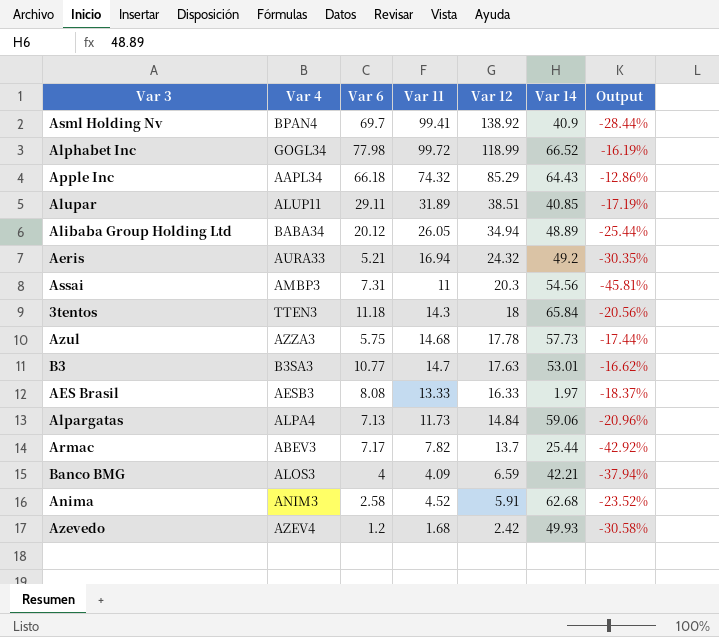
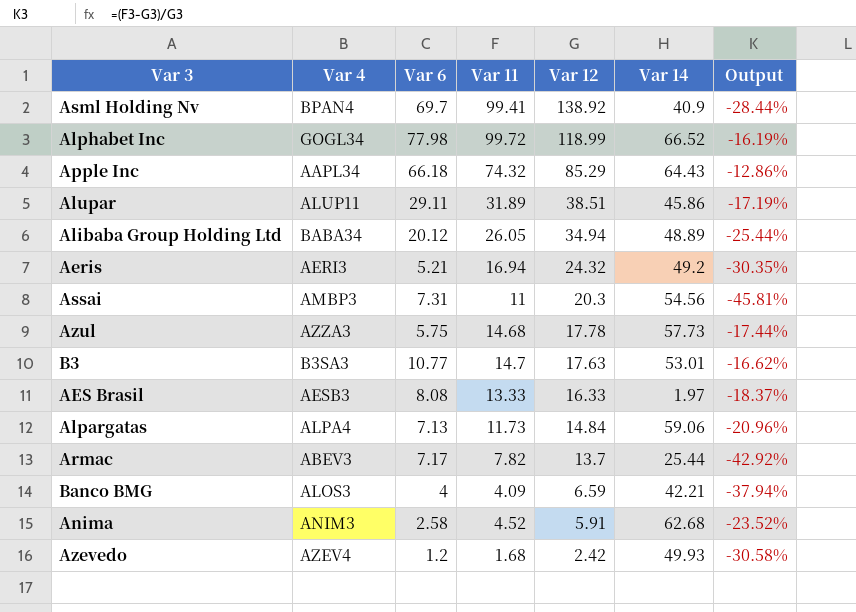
row 3tentos: TTEN3 | 11.18 | 14.3 | 18 | 65.84 | -20.56% -> none
Alupar | Var 14: 40.85 -> 45.86
Aeris | Var 4: AURA33 -> AERI3

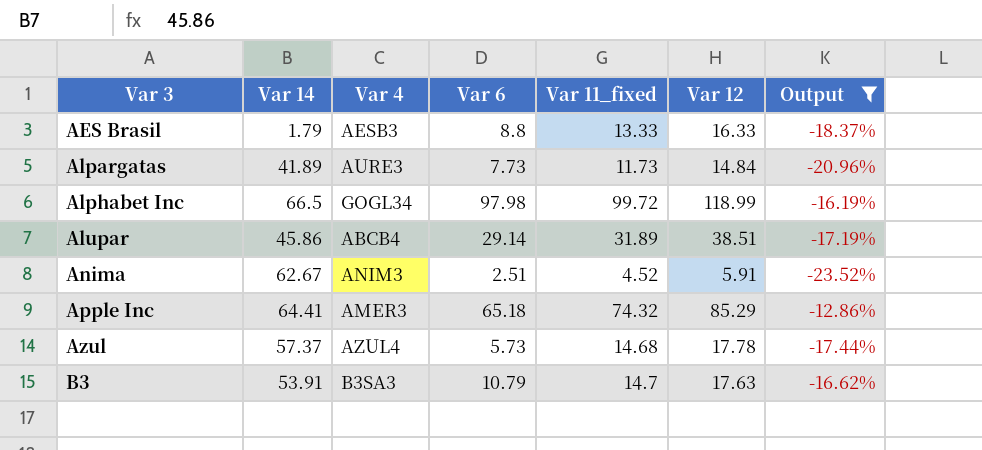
filter: none -> Output >= -23.52%
row order: Var 12 descending -> Var 3 ascending
column Var 14 | position: 6 -> 2
column name: Var 11 -> Var 11_fixed
AES Brasil | Var 14: 1.97 -> 1.79
AES Brasil | Var 6: 8.08 -> 8.8
Alpargatas | Var 14: 59.06 -> 41.89
Alpargatas | Var 4: ALPA4 -> AURE3
Alpargatas | Var 6: 7.13 -> 7.73
Alphabet Inc | Var 14: 66.52 -> 66.5
Alphabet Inc | Var 6: 77.98 -> 97.98
Alupar | Var 4: ALUP11 -> ABCB4
Alupar | Var 6: 29.11 -> 29.14
Anima | Var 14: 62.68 -> 62.67
Anima | Var 6: 2.58 -> 2.51
Apple Inc | Var 14: 64.43 -> 64.41
Apple Inc | Var 4: AAPL34 -> AMER3
Apple Inc | Var 6: 66.18 -> 65.18
Azul | Var 14: 57.73 -> 57.37
Azul | Var 4: AZZA3 -> AZUL4
Azul | Var 6: 5.75 -> 5.73
B3 | Var 14: 53.01 -> 53.91
B3 | Var 6: 10.77 -> 10.79

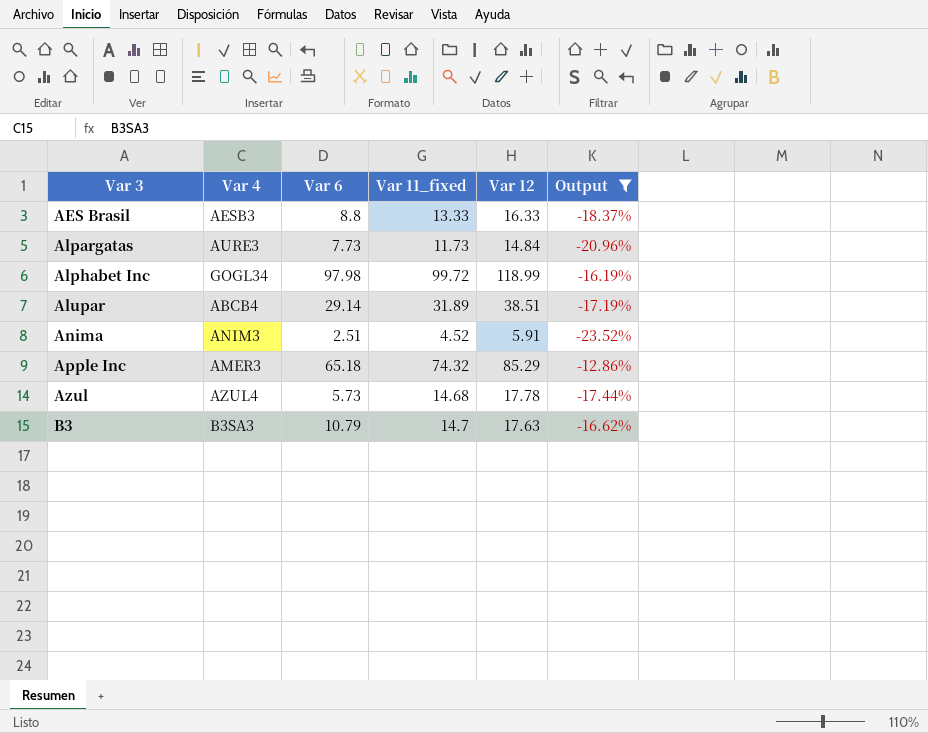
column Var 14 | position: 2 -> none

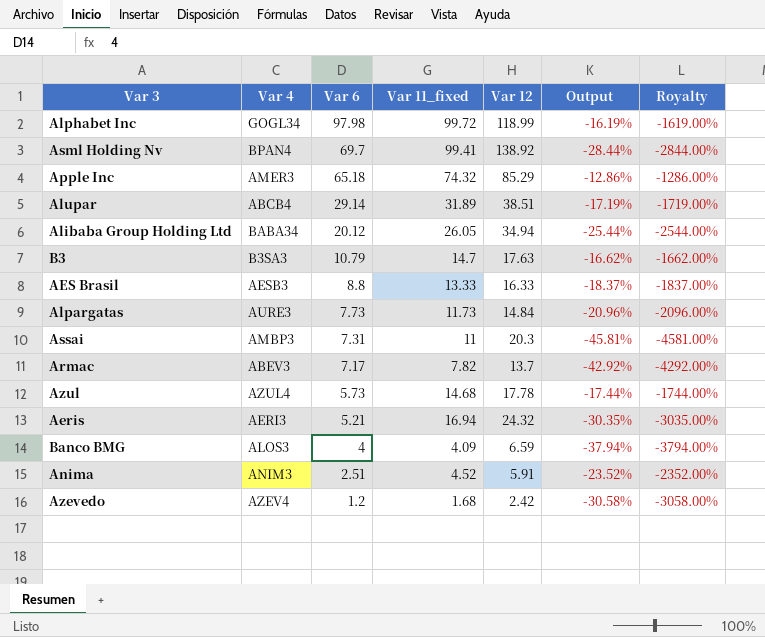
filter: Output >= -23.52% -> none
row order: Var 3 ascending -> Var 6 descending
column Royalty | formula: none -> [Output] * 100

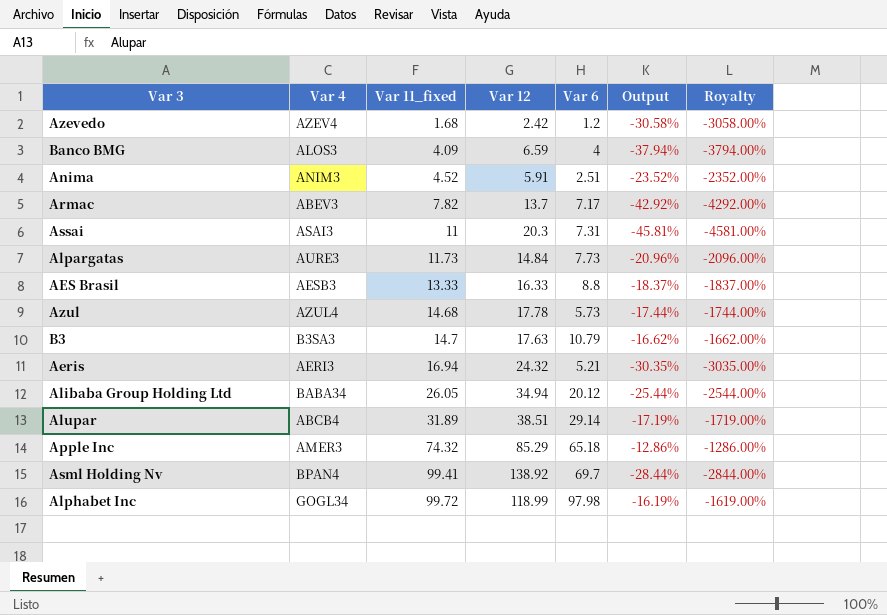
row order: Var 6 descending -> Var 11_fixed ascending
column Var 6 | position: 3 -> 5
Assai | Var 4: AMBP3 -> ASAI3

